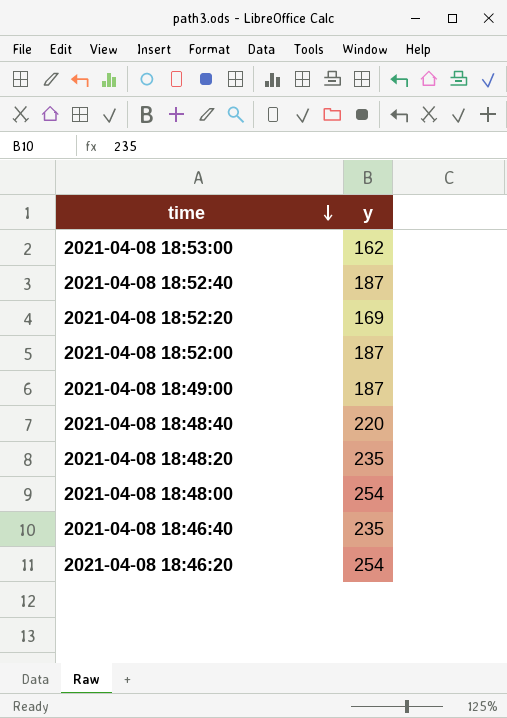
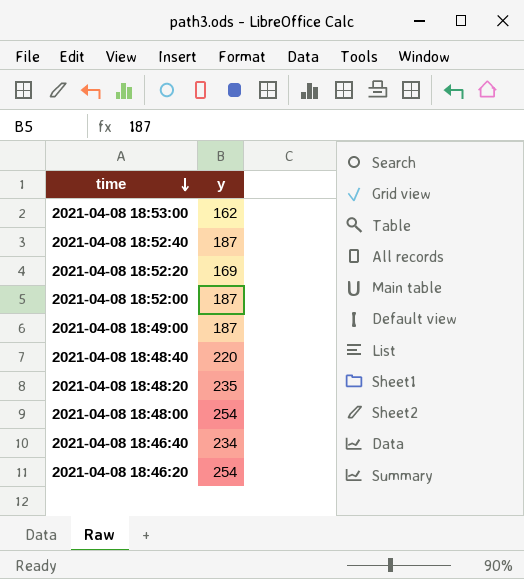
2021-04-08 18:46:40 | y: 235 -> 234

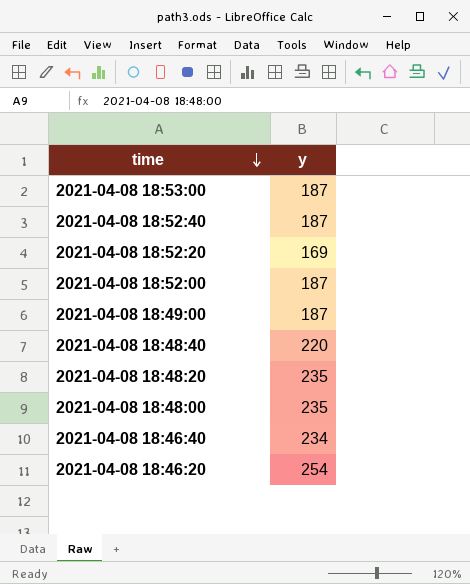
2021-04-08 18:53:00 | y: 162 -> 187
2021-04-08 18:48:00 | y: 254 -> 235

